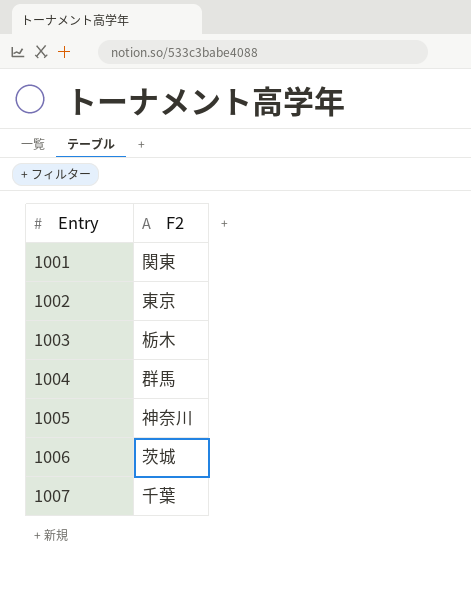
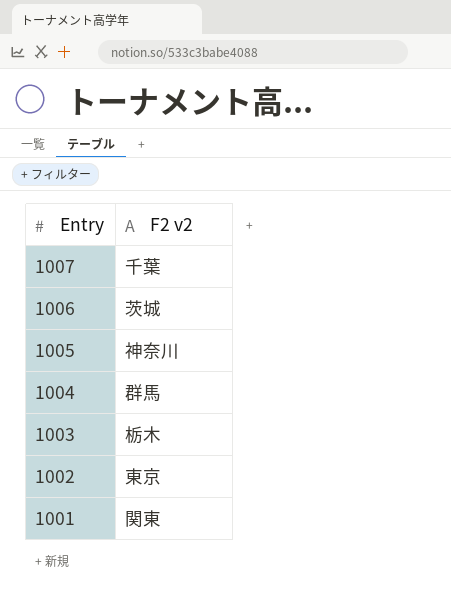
row order: Entry ascending -> Entry descending
column name: F2 -> F2 v2

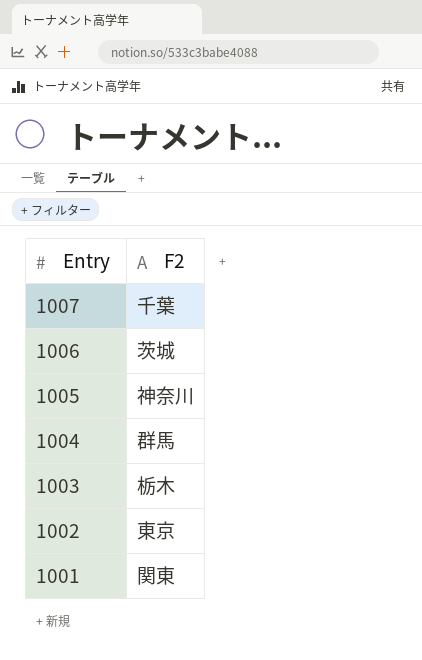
column name: F2 v2 -> F2

